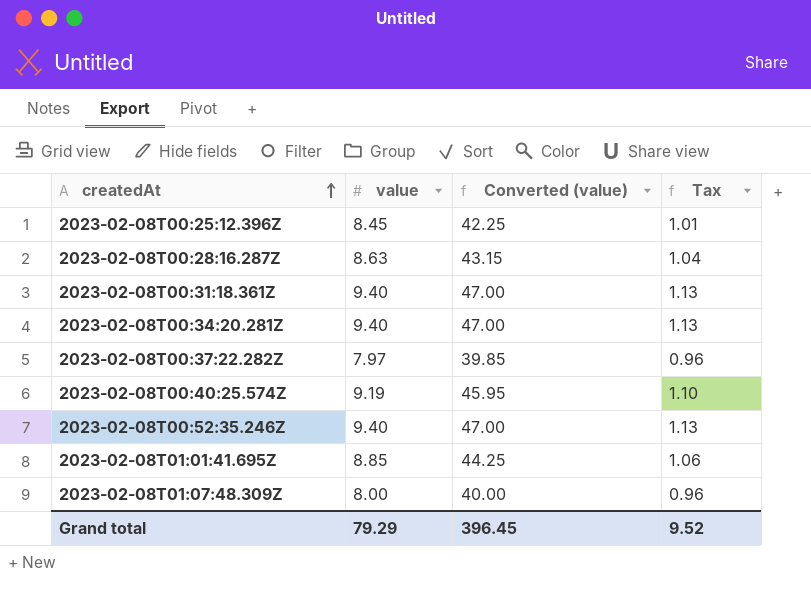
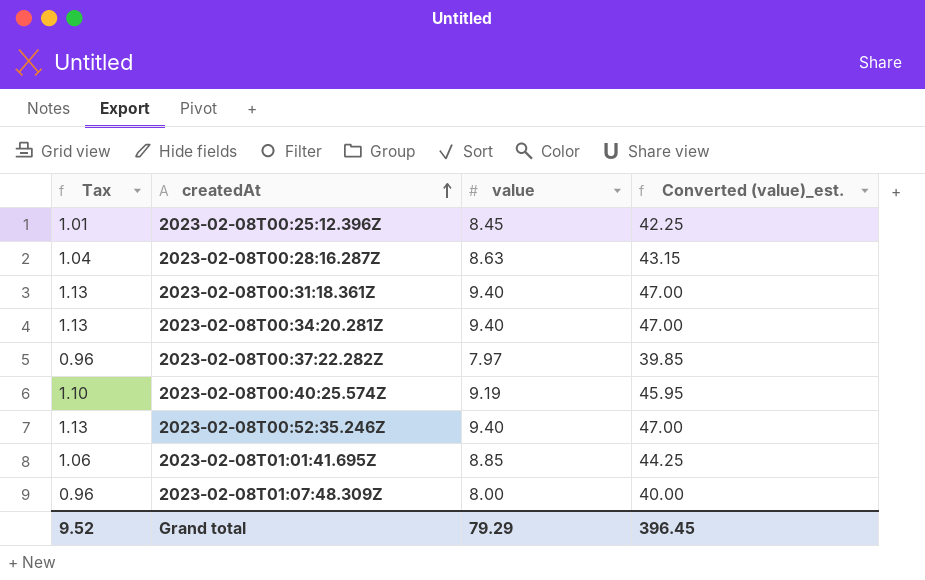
column Tax | position: 4 -> 1
column name: Converted (value) -> Converted (value)_est.

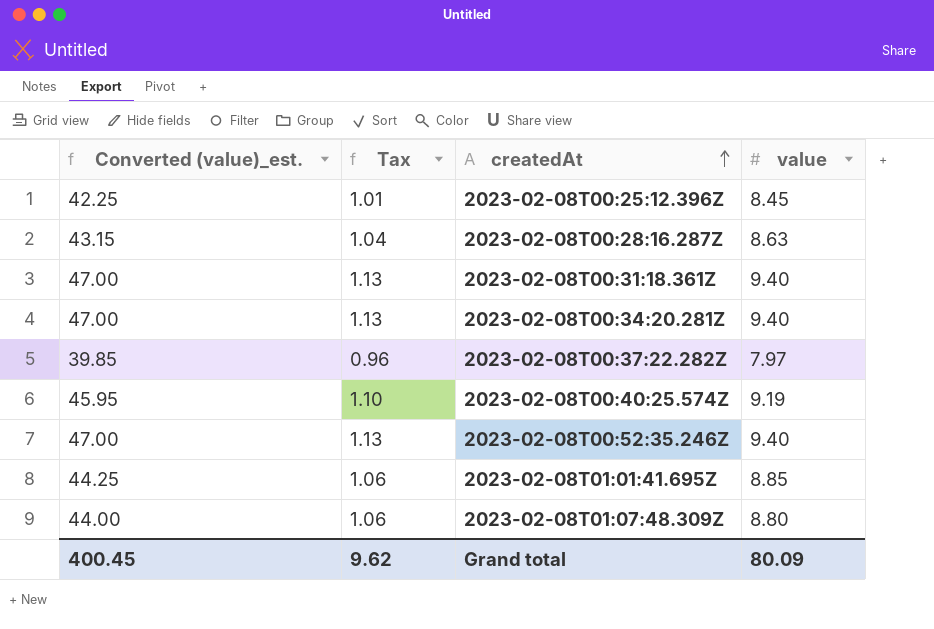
column Converted (value)_est. | position: 4 -> 1
2023-02-08T01:07:48.309Z | Converted (value)_est.: 40.00 -> 44.00
2023-02-08T01:07:48.309Z | Tax: 0.96 -> 1.06
2023-02-08T01:07:48.309Z | value: 8.00 -> 8.80
Grand total | Converted (value)_est.: 396.45 -> 400.45
Grand total | Tax: 9.52 -> 9.62
Grand total | value: 79.29 -> 80.09

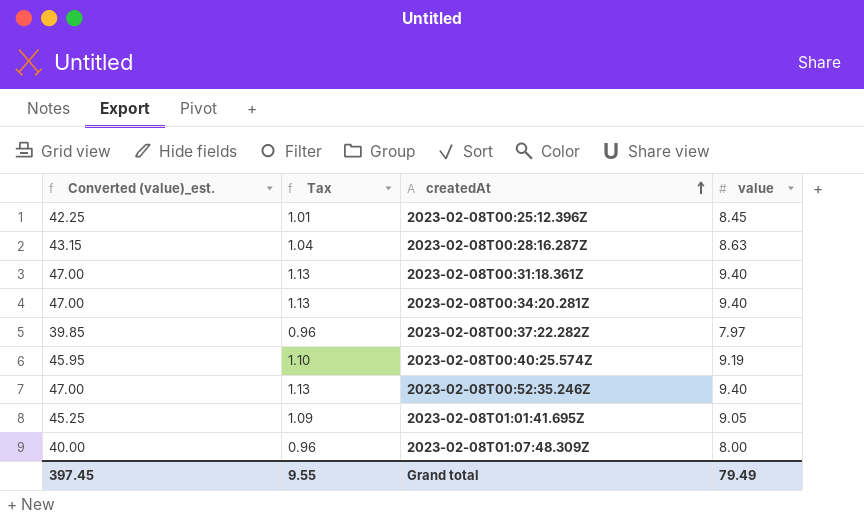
2023-02-08T01:01:41.695Z | Converted (value)_est.: 44.25 -> 45.25
2023-02-08T01:01:41.695Z | Tax: 1.06 -> 1.09
2023-02-08T01:01:41.695Z | value: 8.85 -> 9.05
2023-02-08T01:07:48.309Z | Converted (value)_est.: 44.00 -> 40.00
2023-02-08T01:07:48.309Z | Tax: 1.06 -> 0.96
2023-02-08T01:07:48.309Z | value: 8.80 -> 8.00
Grand total | Converted (value)_est.: 400.45 -> 397.45
Grand total | Tax: 9.62 -> 9.55
Grand total | value: 80.09 -> 79.49

